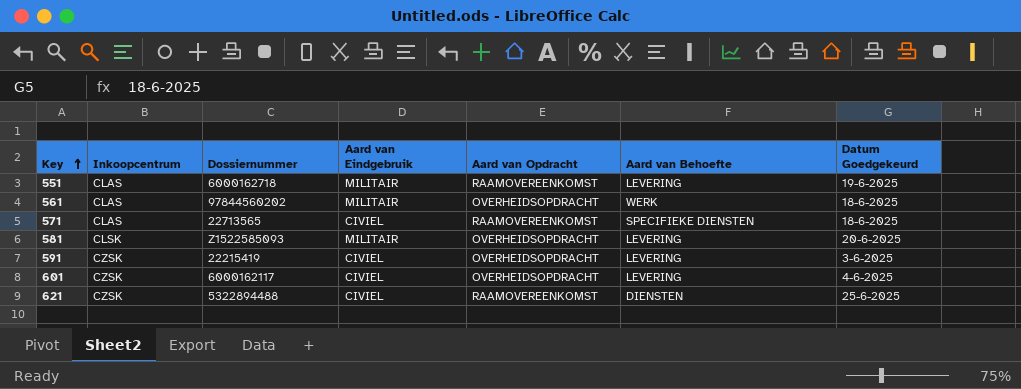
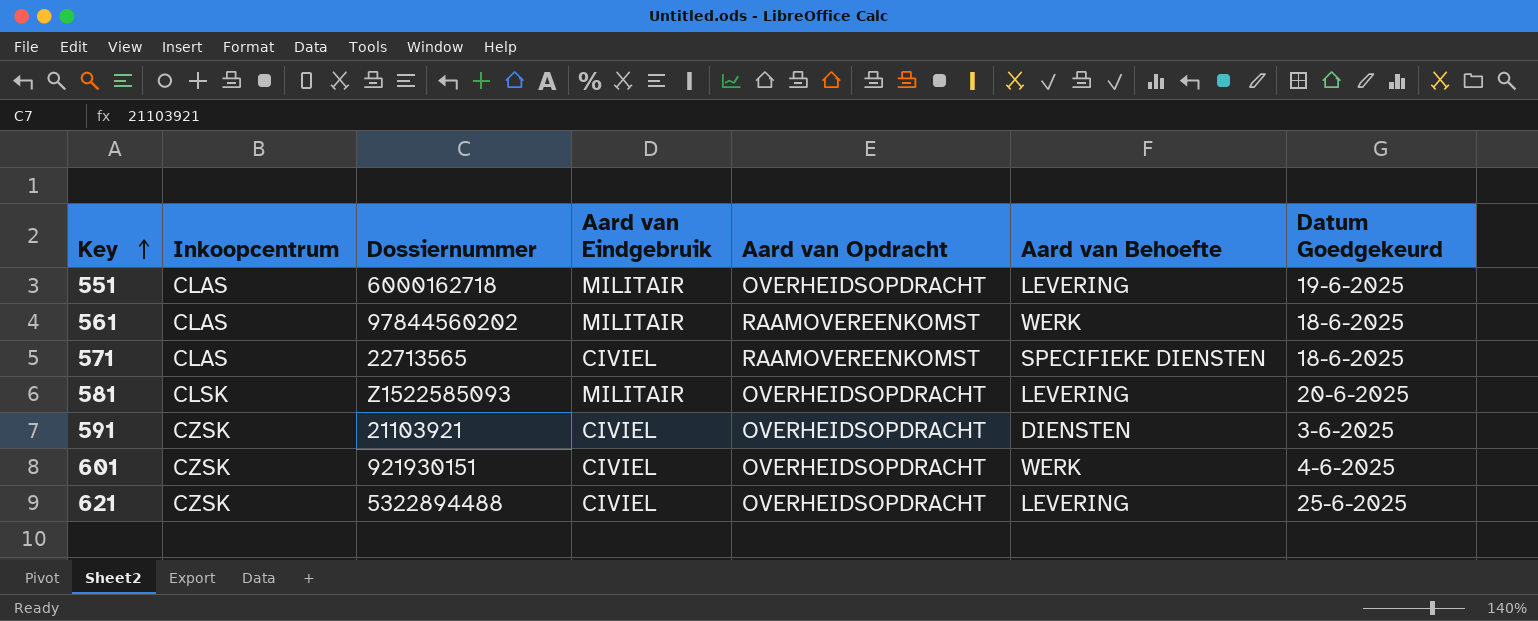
551 | Aard van Opdracht: RAAMOVEREENKOMST -> OVERHEIDSOPDRACHT
561 | Aard van Opdracht: OVERHEIDSOPDRACHT -> RAAMOVEREENKOMST
591 | Dossiernummer: 22215419 -> 21103921
591 | Aard van Behoefte: LEVERING -> DIENSTEN
601 | Dossiernummer: 6000162117 -> 921930151
601 | Aard van Behoefte: LEVERING -> WERK
621 | Aard van Opdracht: RAAMOVEREENKOMST -> OVERHEIDSOPDRACHT
621 | Aard van Behoefte: DIENSTEN -> LEVERING

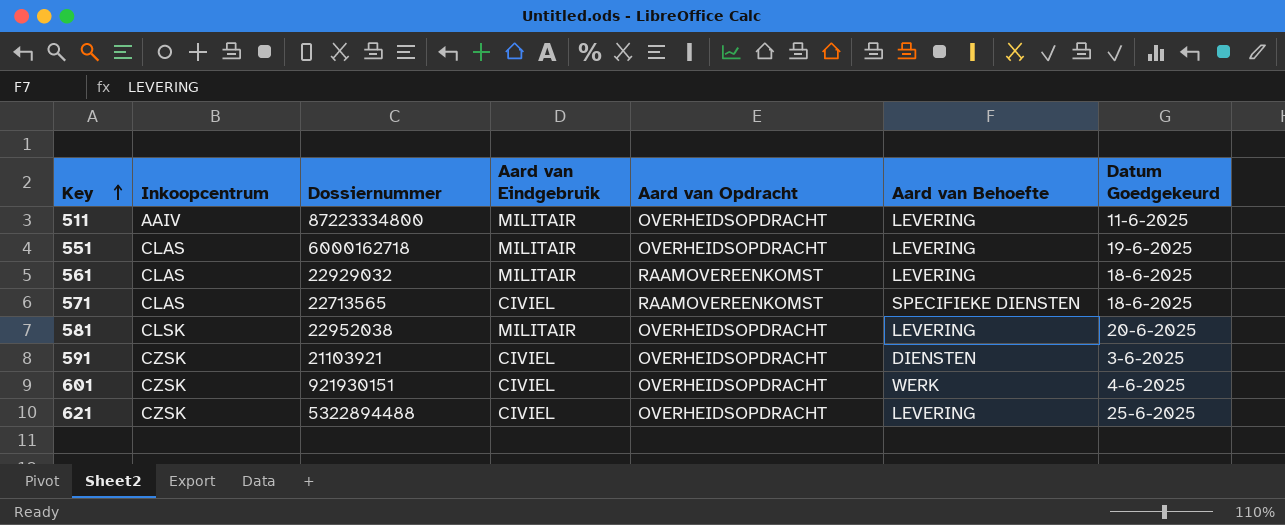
row 511: none -> AAIV | 87223334800 | MILITAIR | OVERHEIDSOPDRACHT | LEVERING | 11-6-2025
561 | Dossiernummer: 97844560202 -> 22929032
561 | Aard van Behoefte: WERK -> LEVERING
581 | Dossiernummer: Z1522585093 -> 22952038

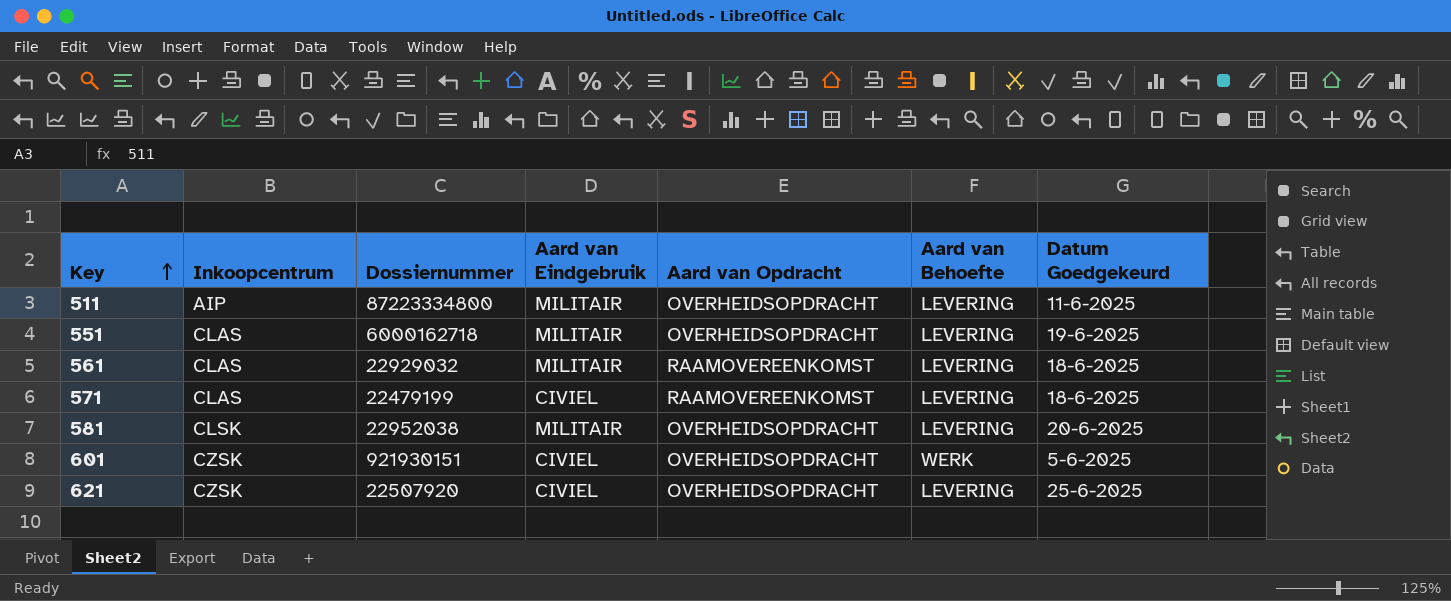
row 591: CZSK | 21103921 | CIVIEL | OVERHEIDSOPDRACHT | DIENSTEN | 3-6-2025 -> none
511 | Inkoopcentrum: AAIV -> AIP
571 | Dossiernummer: 22713565 -> 22479199
571 | Aard van Behoefte: SPECIFIEKE DIENSTEN -> LEVERING
601 | Datum Goedgekeurd: 4-6-2025 -> 5-6-2025
621 | Dossiernummer: 5322894488 -> 22507920

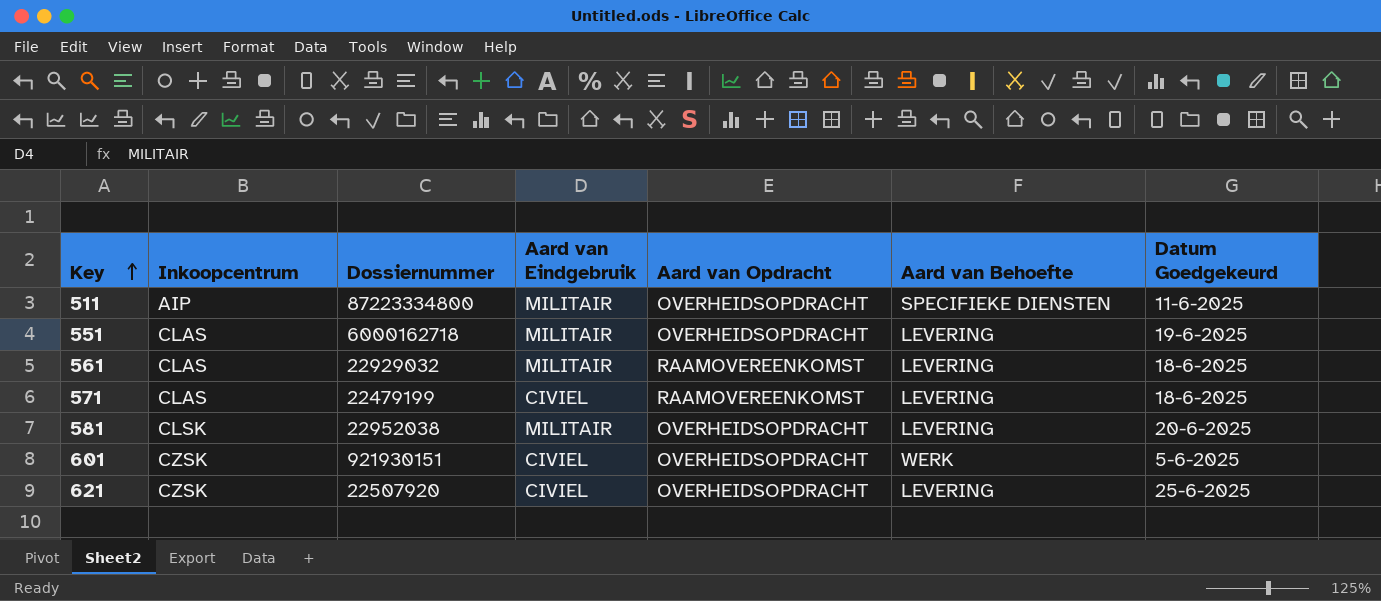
511 | Aard van Behoefte: LEVERING -> SPECIFIEKE DIENSTEN

